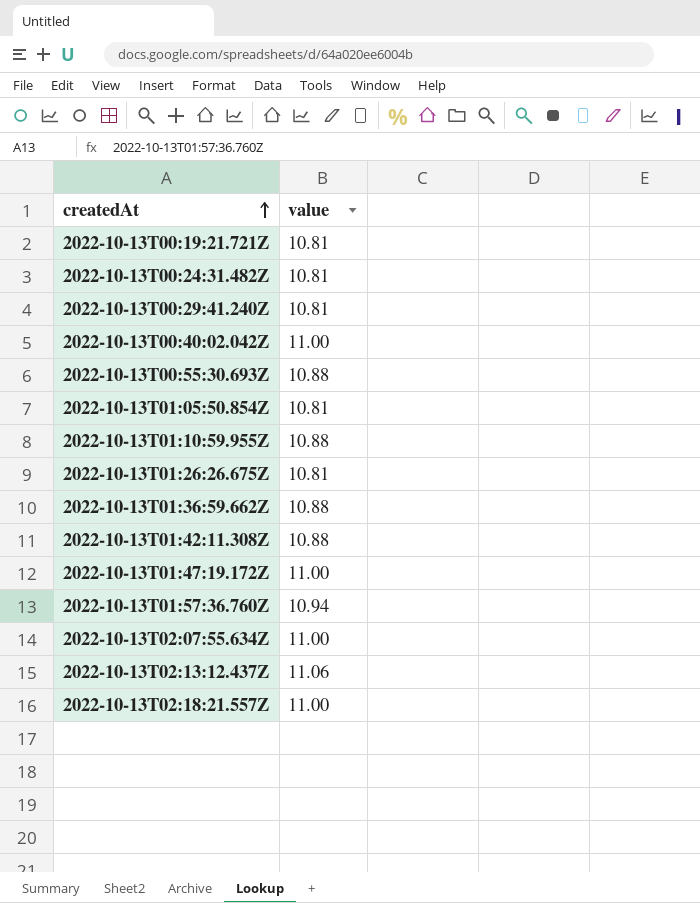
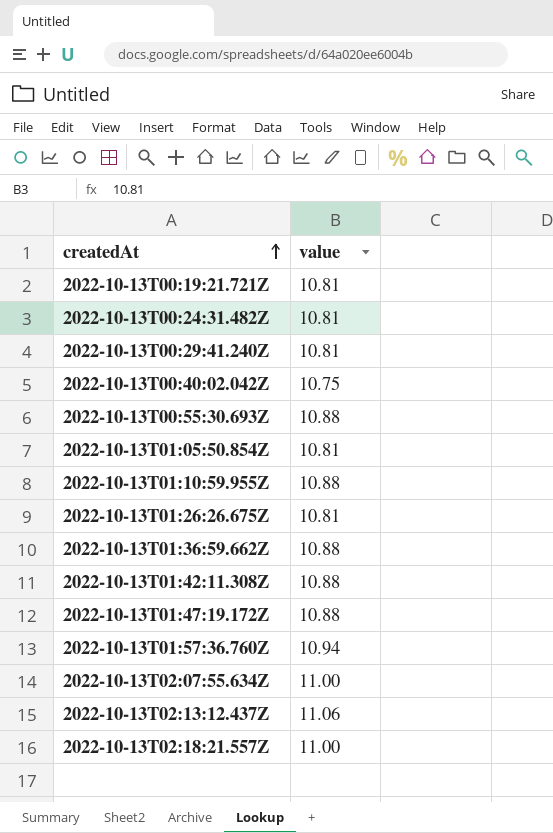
2022-10-13T00:40:02.042Z | value: 11.00 -> 10.75
2022-10-13T01:47:19.172Z | value: 11.00 -> 10.88

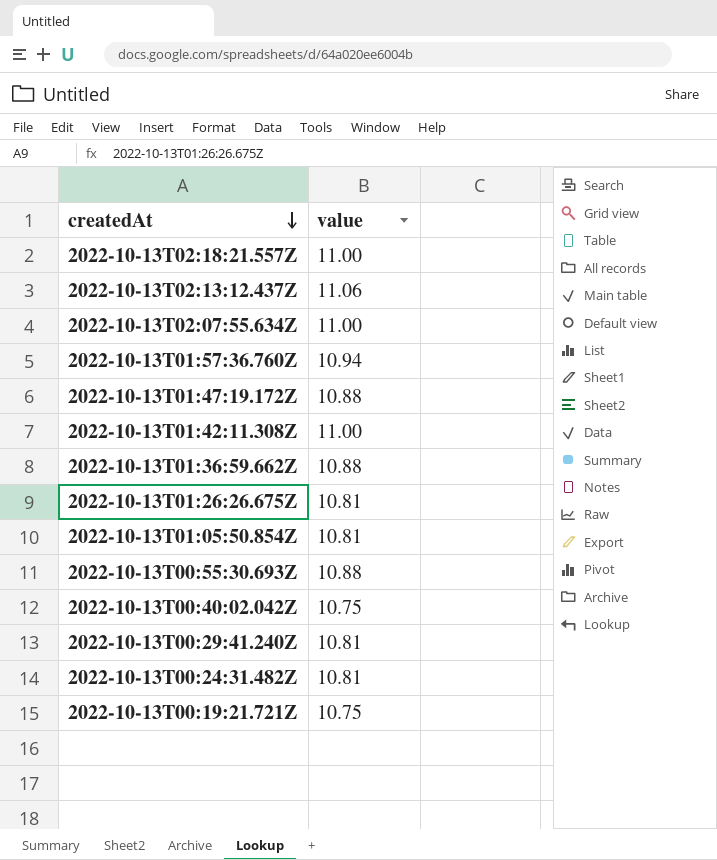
row order: createdAt ascending -> createdAt descending
row 2022-10-13T01:10:59.955Z: 10.88 -> none
2022-10-13T01:42:11.308Z | value: 10.88 -> 11.00
2022-10-13T00:19:21.721Z | value: 10.81 -> 10.75

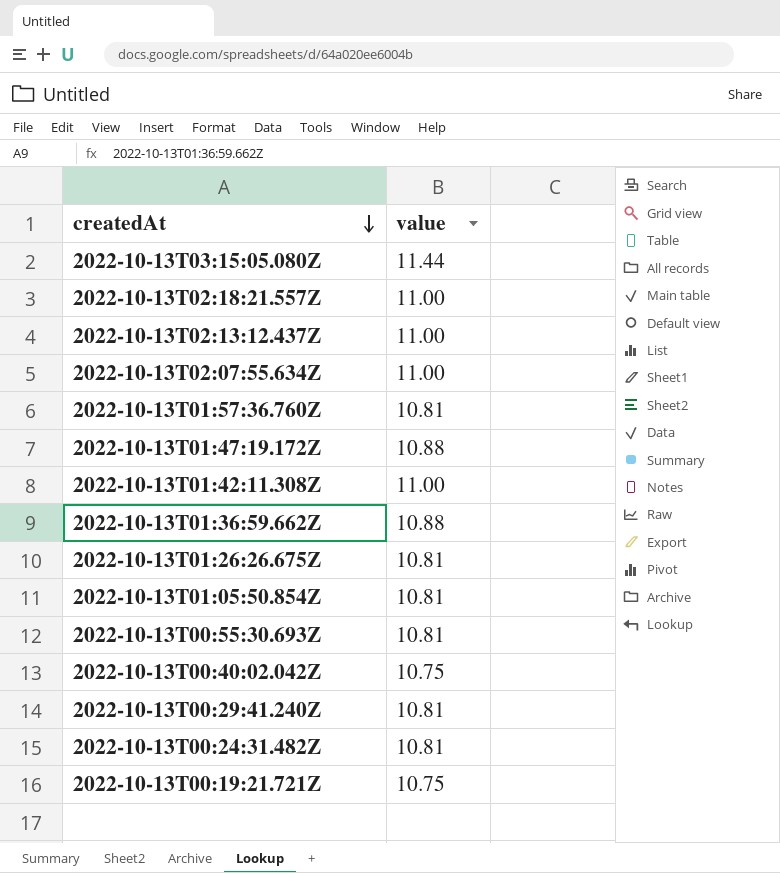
row 2022-10-13T03:15:05.080Z: none -> 11.44
2022-10-13T02:13:12.437Z | value: 11.06 -> 11.00
2022-10-13T01:57:36.760Z | value: 10.94 -> 10.81
2022-10-13T00:55:30.693Z | value: 10.88 -> 10.81

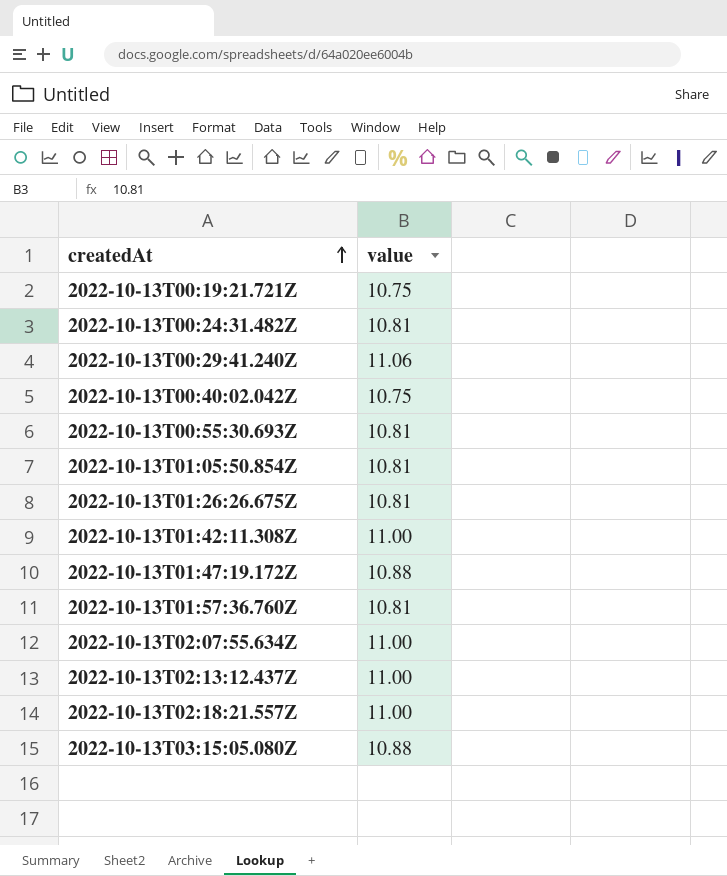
row order: createdAt descending -> createdAt ascending
row 2022-10-13T01:36:59.662Z: 10.88 -> none
2022-10-13T00:29:41.240Z | value: 10.81 -> 11.06
2022-10-13T03:15:05.080Z | value: 11.44 -> 10.88

